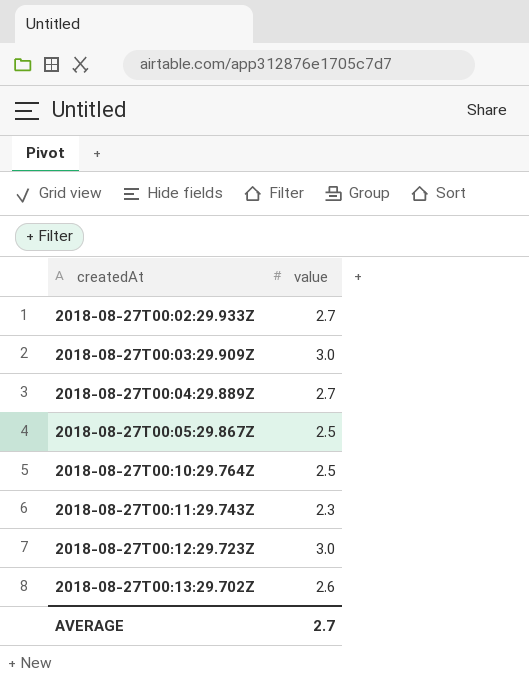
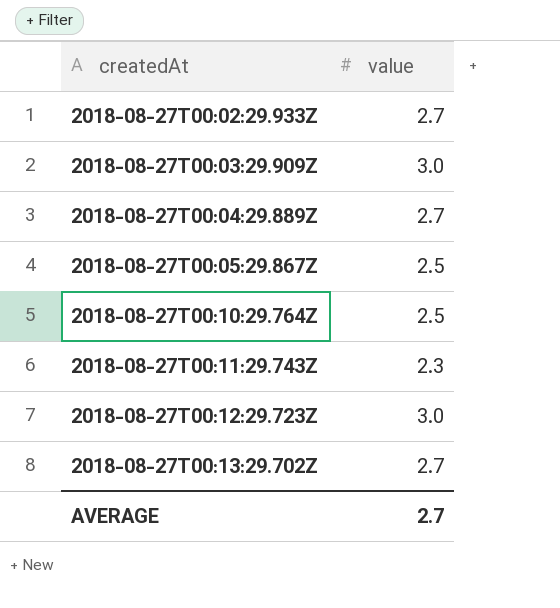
2018-08-27T00:13:29.702Z | value: 2.6 -> 2.7

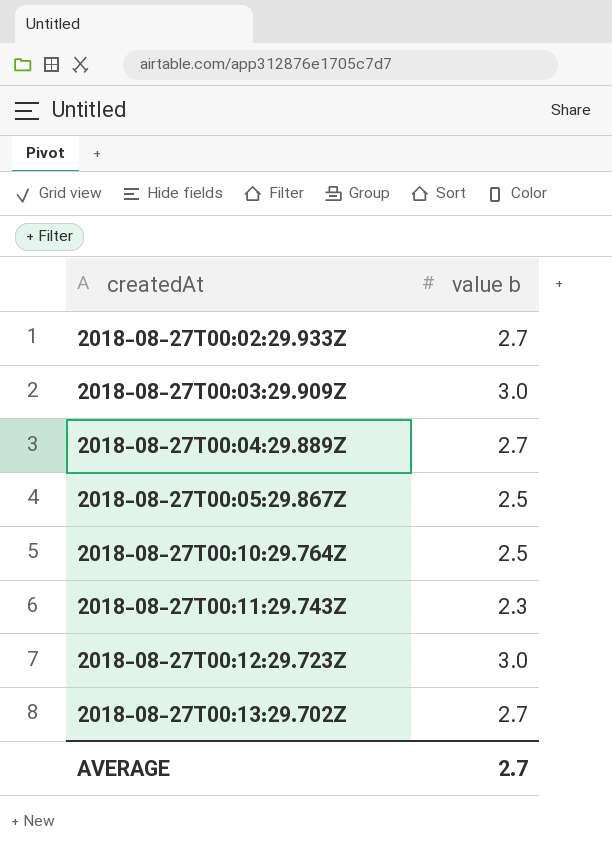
column name: value -> value b

